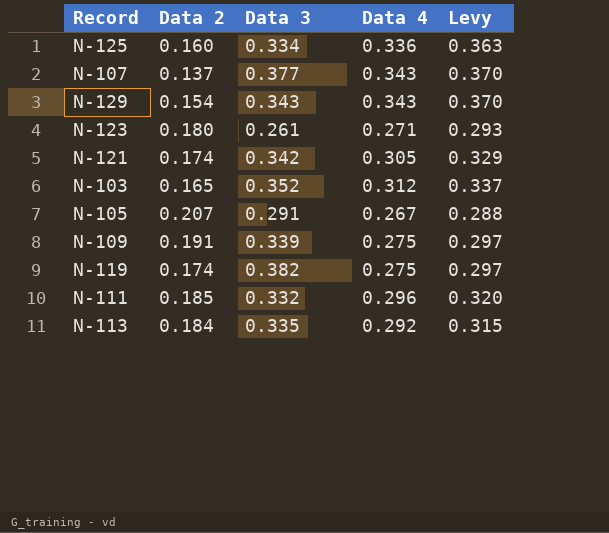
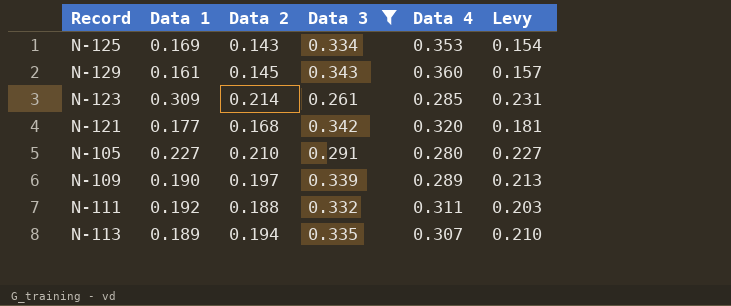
filter: none -> Data 3 <= 0.343
column Data 1 | position: none -> 2
column Levy | formula: [Data 4] * 1.08 -> [Data 2] * 1.08
N-125 | Data 2: 0.160 -> 0.143
N-125 | Data 4: 0.336 -> 0.353
N-129 | Data 2: 0.154 -> 0.145
N-129 | Data 4: 0.343 -> 0.360
N-123 | Data 2: 0.180 -> 0.214
N-123 | Data 4: 0.271 -> 0.285
N-121 | Data 2: 0.174 -> 0.168
N-121 | Data 4: 0.305 -> 0.320
N-105 | Data 2: 0.207 -> 0.210
N-105 | Data 4: 0.267 -> 0.280
N-109 | Data 2: 0.191 -> 0.197
N-109 | Data 4: 0.275 -> 0.289
N-111 | Data 2: 0.185 -> 0.188
N-111 | Data 4: 0.296 -> 0.311
N-113 | Data 2: 0.184 -> 0.194
N-113 | Data 4: 0.292 -> 0.307

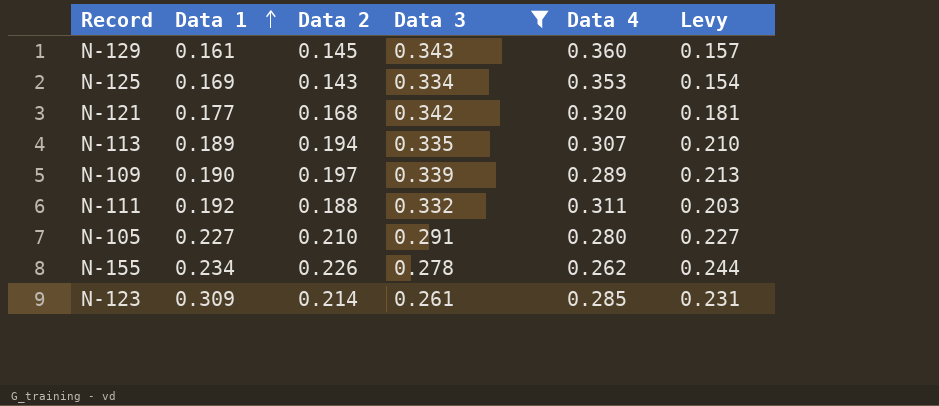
row order: none -> Data 1 ascending
row N-155: none -> 0.234 | 0.226 | 0.278 | 0.262 | 0.244

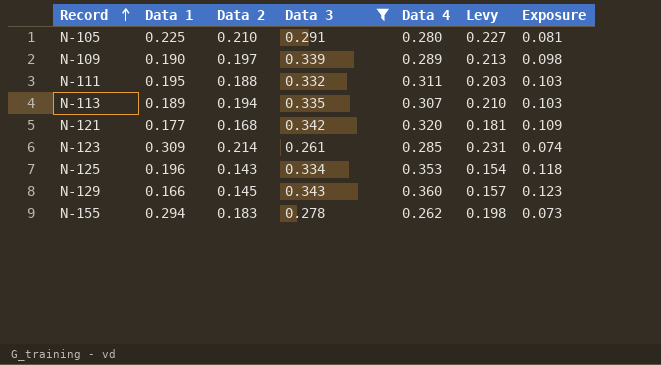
row order: Data 1 ascending -> Record ascending
column Exposure | formula: none -> [Data 3] * [Data 4]
N-105 | Data 1: 0.227 -> 0.225
N-111 | Data 1: 0.192 -> 0.195
N-125 | Data 1: 0.169 -> 0.196
N-129 | Data 1: 0.161 -> 0.166
N-155 | Data 1: 0.234 -> 0.294
N-155 | Data 2: 0.226 -> 0.183
N-155 | Levy: 0.244 -> 0.198

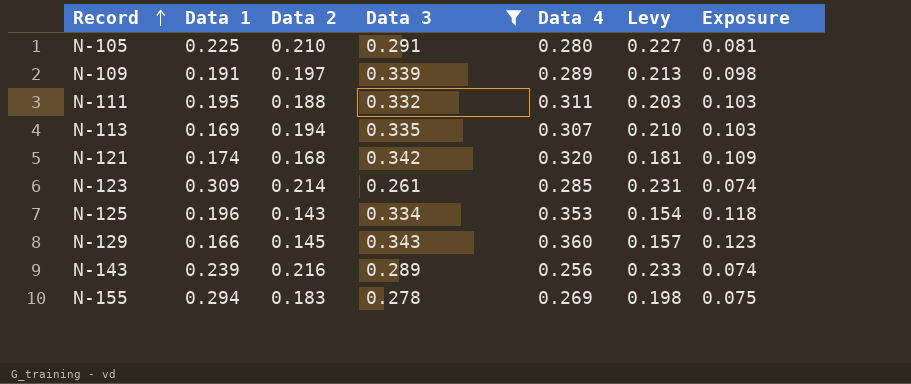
N-109 | Data 1: 0.190 -> 0.191
N-113 | Data 1: 0.189 -> 0.169
N-121 | Data 1: 0.177 -> 0.174
row N-143: none -> 0.239 | 0.216 | 0.289 | 0.256 | 0.233 | 0.074
N-155 | Data 4: 0.262 -> 0.269
N-155 | Exposure: 0.073 -> 0.075

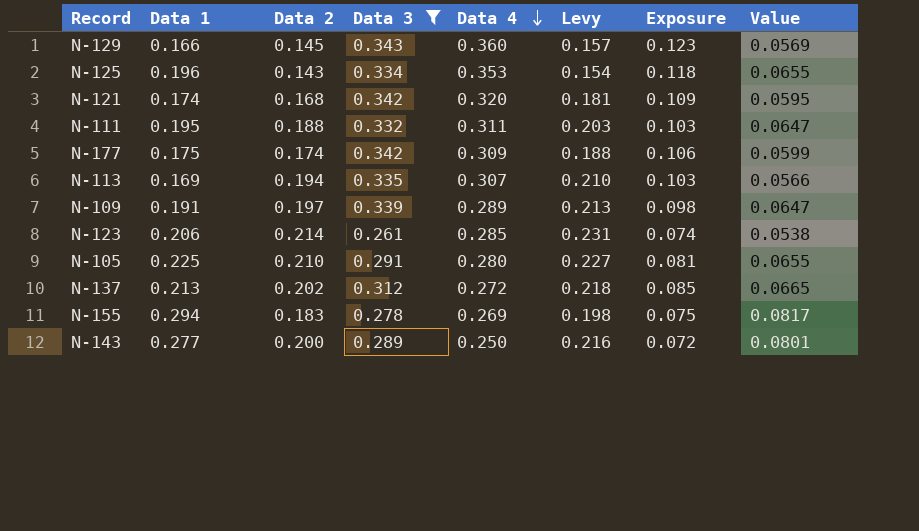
row order: Record ascending -> Data 4 descending
column Value | formula: none -> [Data 1] * [Data 3]
row N-177: none -> 0.175 | 0.174 | 0.342 | 0.309 | 0.188 | 0.106 | 0.0599
N-123 | Data 1: 0.309 -> 0.206
row N-137: none -> 0.213 | 0.202 | 0.312 | 0.272 | 0.218 | 0.085 | 0.0665
N-143 | Data 1: 0.239 -> 0.277
N-143 | Data 2: 0.216 -> 0.200
N-143 | Data 4: 0.256 -> 0.250
N-143 | Levy: 0.233 -> 0.216
N-143 | Exposure: 0.074 -> 0.072

